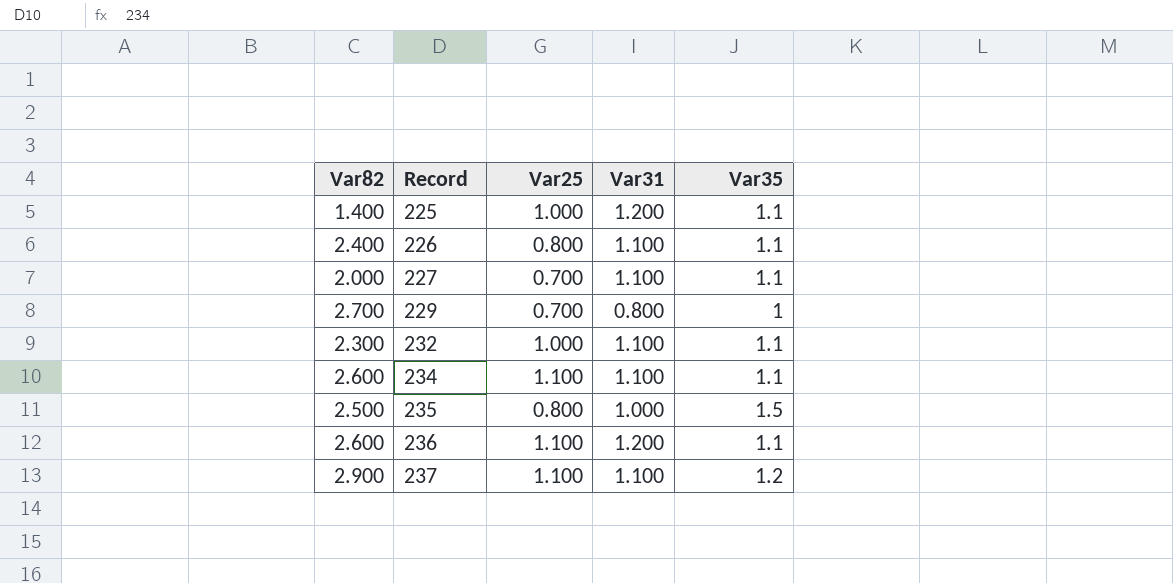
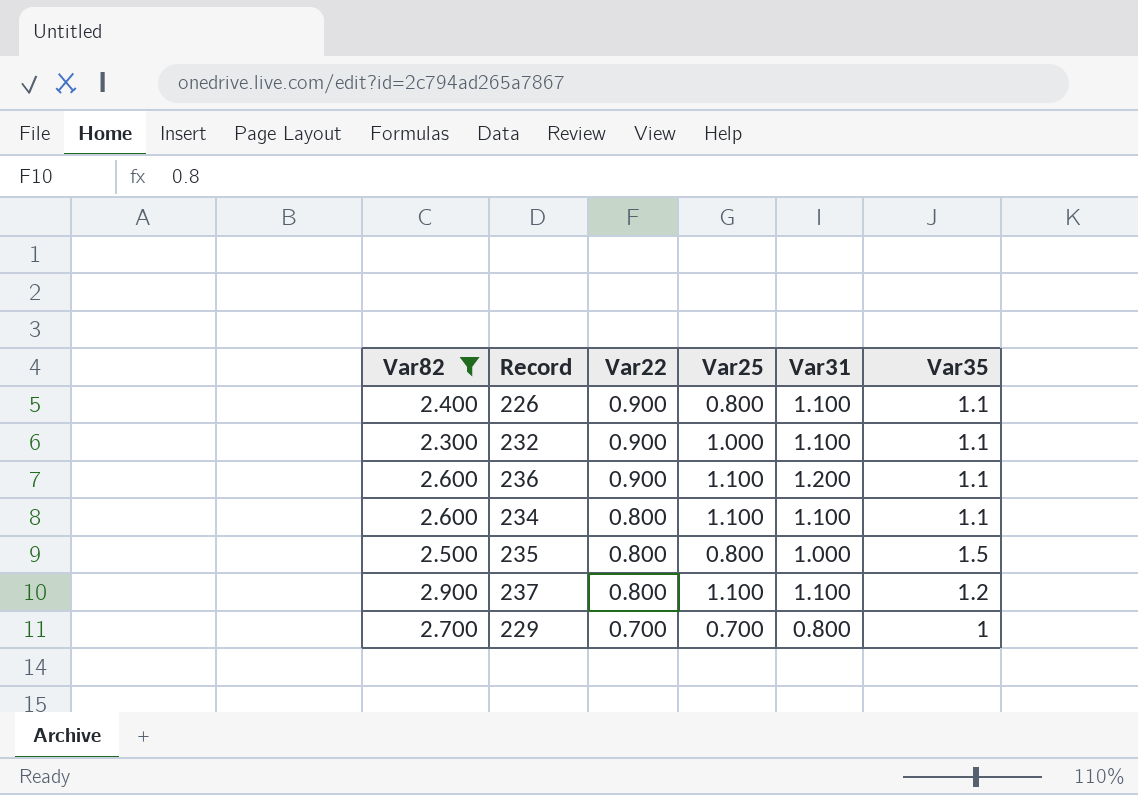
filter: none -> Var82 >= 2.300
row order: Record ascending -> Var22 descending
column Var22 | position: none -> 3

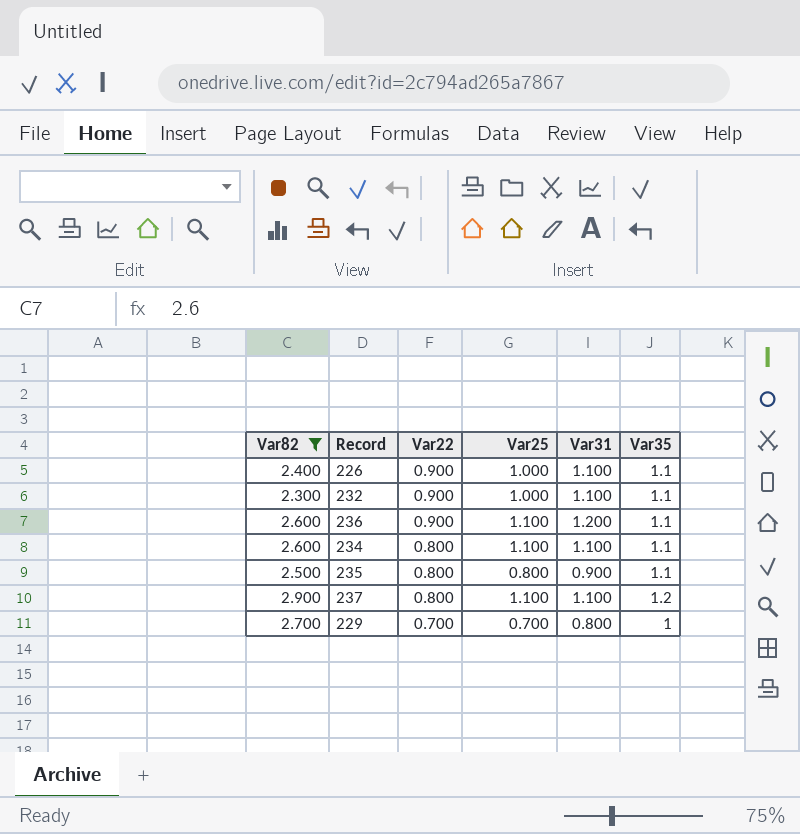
226 | Var25: 0.800 -> 1.000
235 | Var31: 1.000 -> 0.900
235 | Var35: 1.5 -> 1.1

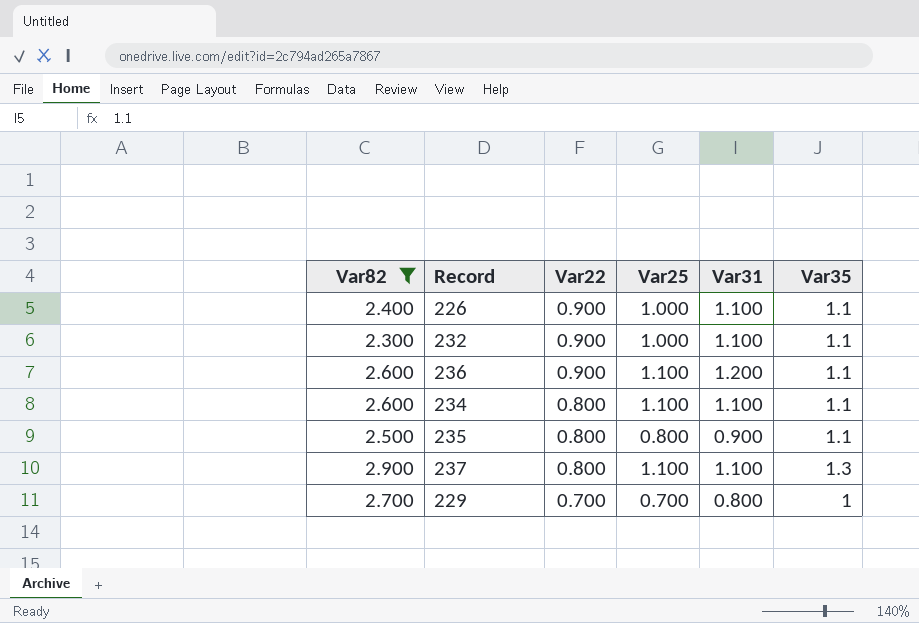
237 | Var35: 1.2 -> 1.3

